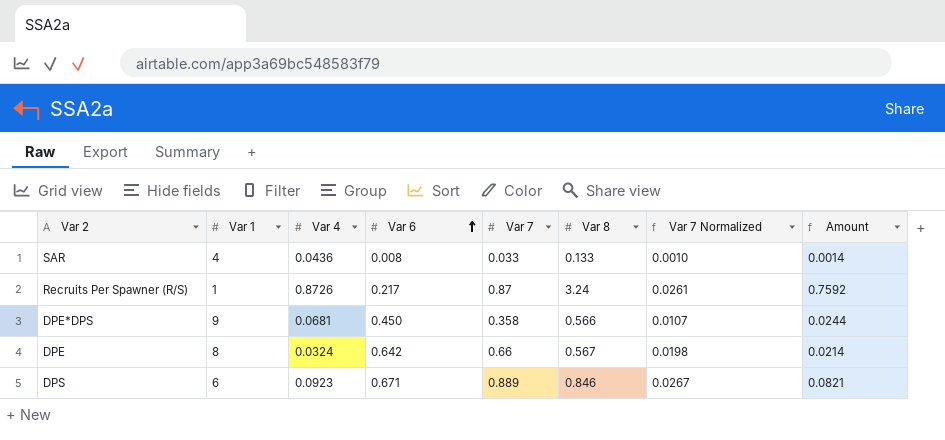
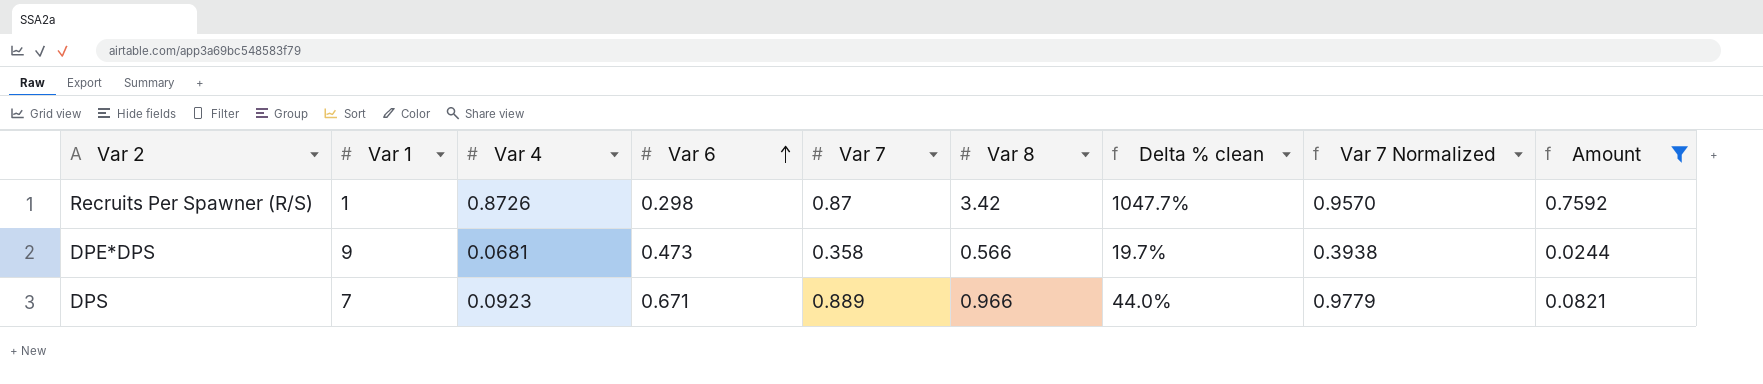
filter: none -> Amount >= 0.0244
column Delta % clean | formula: none -> ([Var 8] - [Var 6]) / [Var 6]
column Var 7 Normalized | formula: [Var 7] * 0.03 -> [Var 7] * 1.1
Recruits Per Spawner (R/S) | Var 6: 0.217 -> 0.298
Recruits Per Spawner (R/S) | Var 8: 3.24 -> 3.42
DPE*DPS | Var 6: 0.450 -> 0.473
DPS | Var 1: 6 -> 7
DPS | Var 8: 0.846 -> 0.966

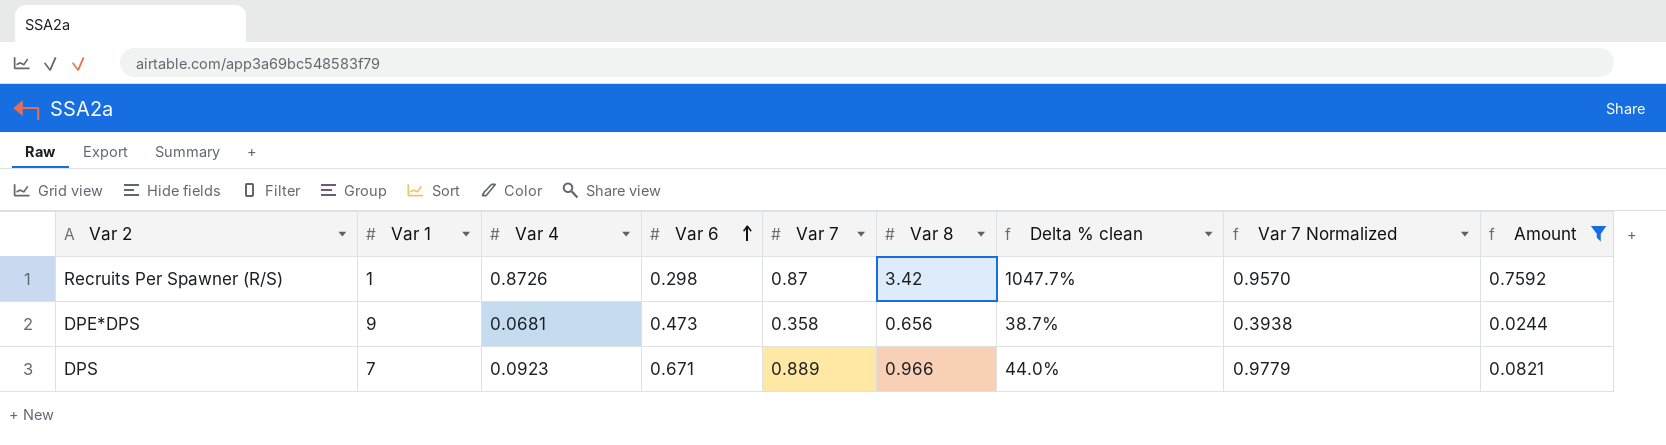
DPE*DPS | Var 8: 0.566 -> 0.656
DPE*DPS | Delta % clean: 19.7% -> 38.7%

